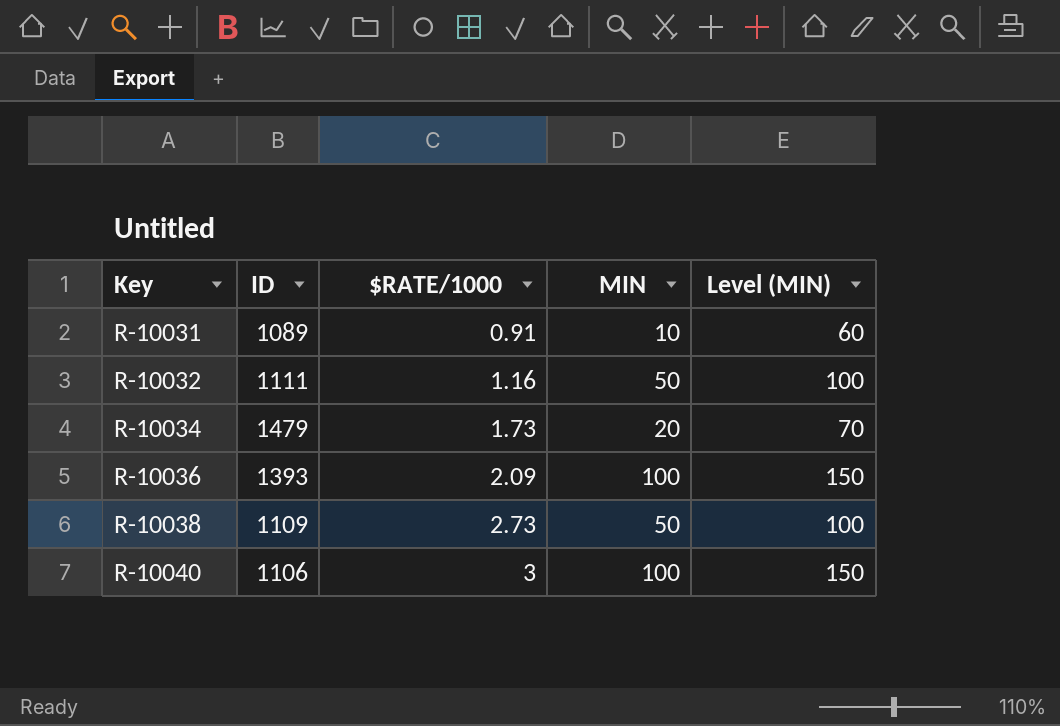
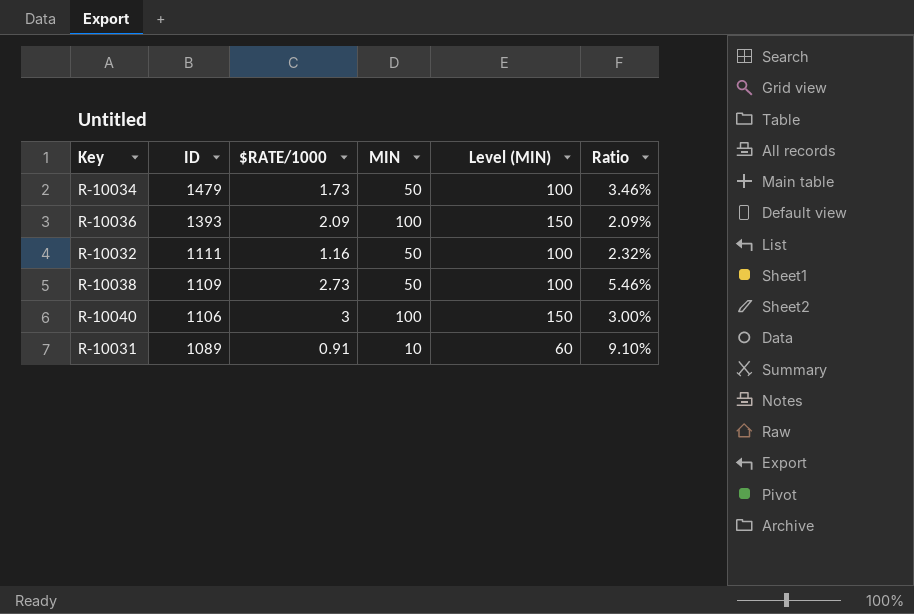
row order: Key ascending -> ID descending
column Ratio | formula: none -> [$RATE/1000] / [MIN]
R-10034 | MIN: 20 -> 50
R-10034 | Level (MIN): 70 -> 100

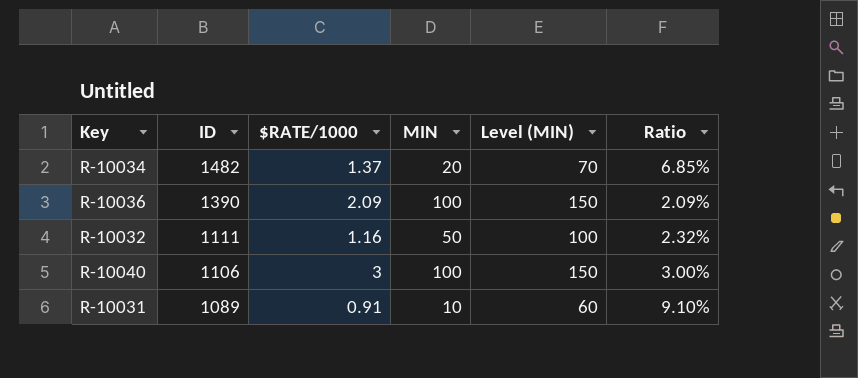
row R-10038: 1109 | 2.73 | 50 | 100 | 5.46% -> none
R-10034 | ID: 1479 -> 1482
R-10034 | $RATE/1000: 1.73 -> 1.37
R-10034 | MIN: 50 -> 20
R-10034 | Level (MIN): 100 -> 70
R-10034 | Ratio: 3.46% -> 6.85%
R-10036 | ID: 1393 -> 1390

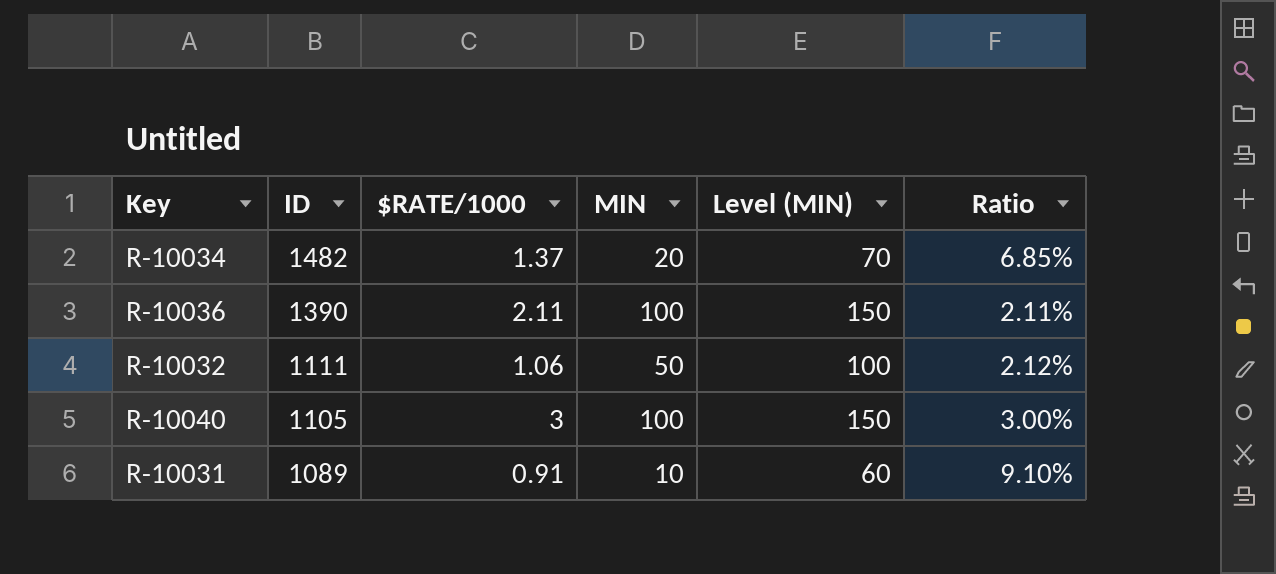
R-10036 | $RATE/1000: 2.09 -> 2.11
R-10036 | Ratio: 2.09% -> 2.11%
R-10032 | $RATE/1000: 1.16 -> 1.06
R-10032 | Ratio: 2.32% -> 2.12%
R-10040 | ID: 1106 -> 1105

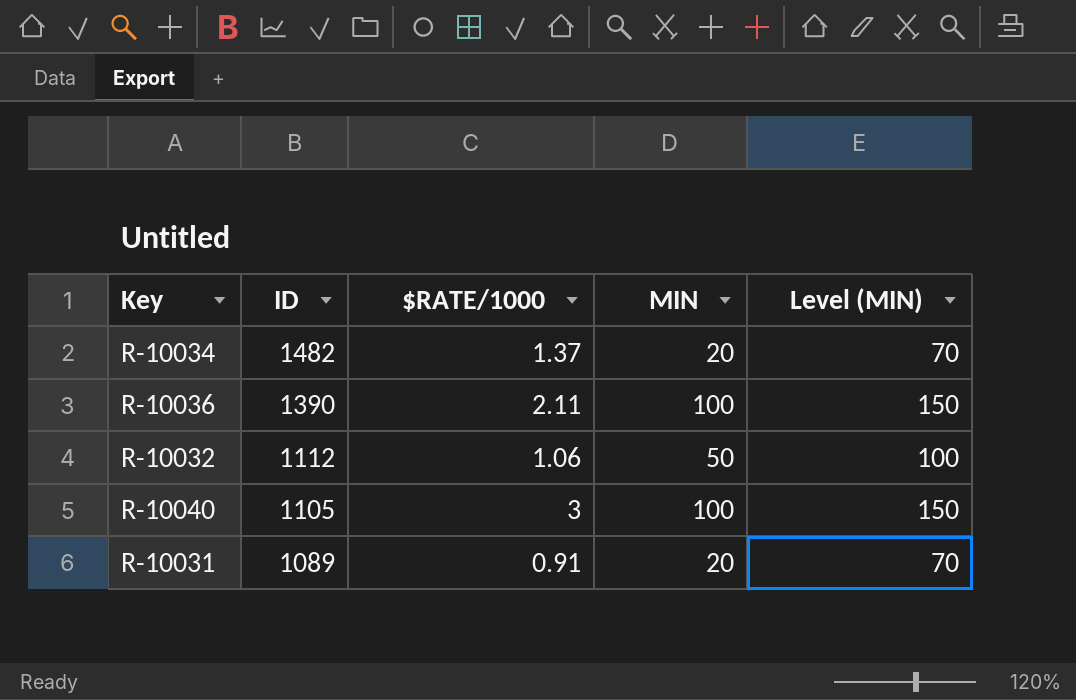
column Ratio | formula: [$RATE/1000] / [MIN] -> none
R-10032 | ID: 1111 -> 1112
R-10031 | MIN: 10 -> 20
R-10031 | Level (MIN): 60 -> 70

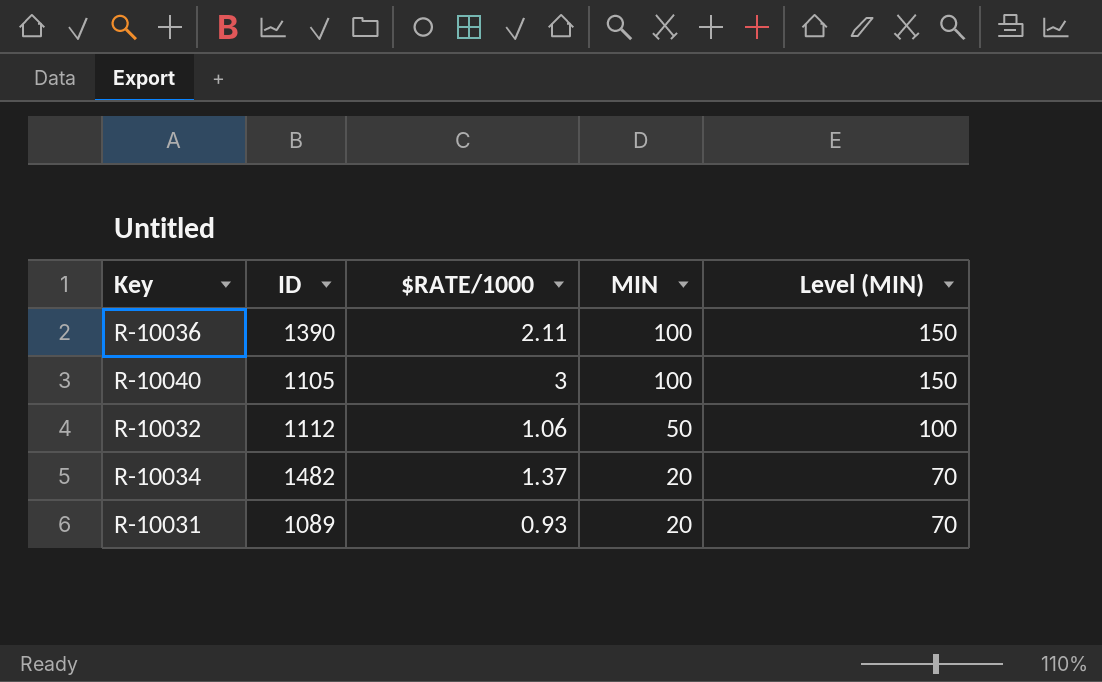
row order: ID descending -> MIN descending
R-10031 | $RATE/1000: 0.91 -> 0.93

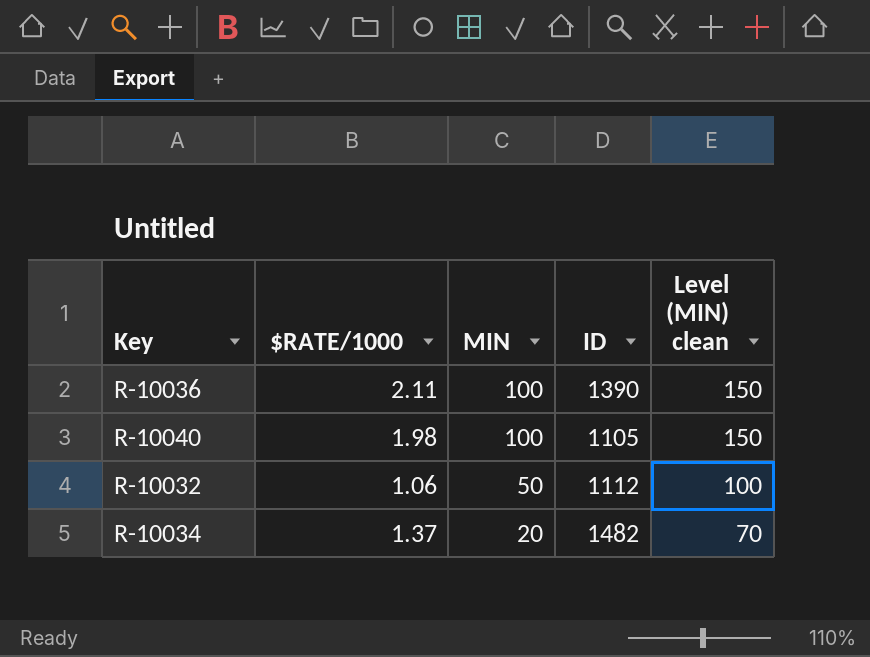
column ID | position: 2 -> 4
column name: Level (MIN) -> Level (MIN) clean
row R-10031: 1089 | 0.93 | 20 | 70 -> none
R-10040 | $RATE/1000: 3 -> 1.98

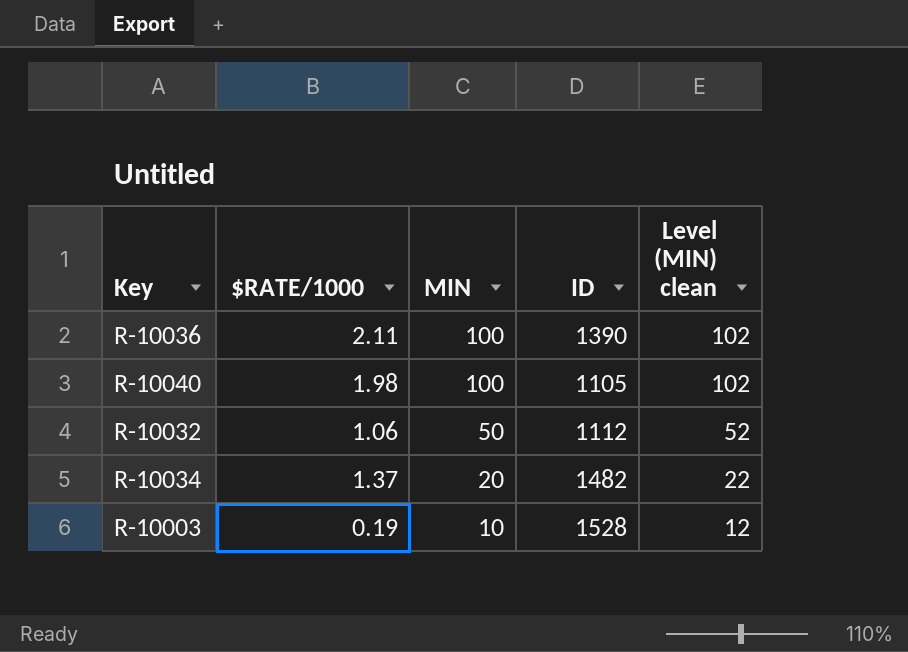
column Level (MIN) clean | formula: [MIN] + 50 -> [MIN] + 2
row R-10003: none -> 0.19 | 10 | 1528 | 12

